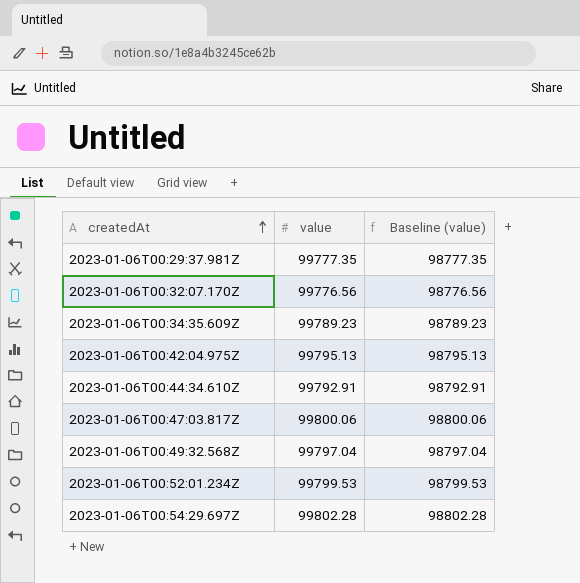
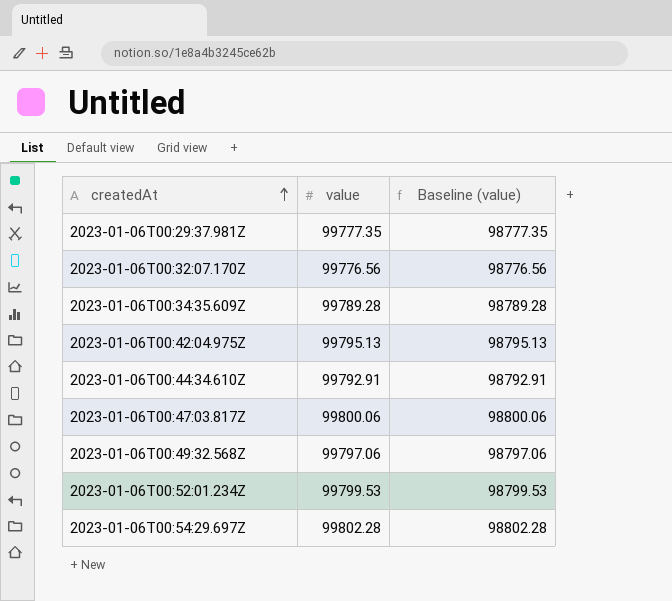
2023-01-06T00:34:35.609Z | value: 99789.23 -> 99789.28
2023-01-06T00:34:35.609Z | Baseline (value): 98789.23 -> 98789.28
2023-01-06T00:49:32.568Z | value: 99797.04 -> 99797.06
2023-01-06T00:49:32.568Z | Baseline (value): 98797.04 -> 98797.06

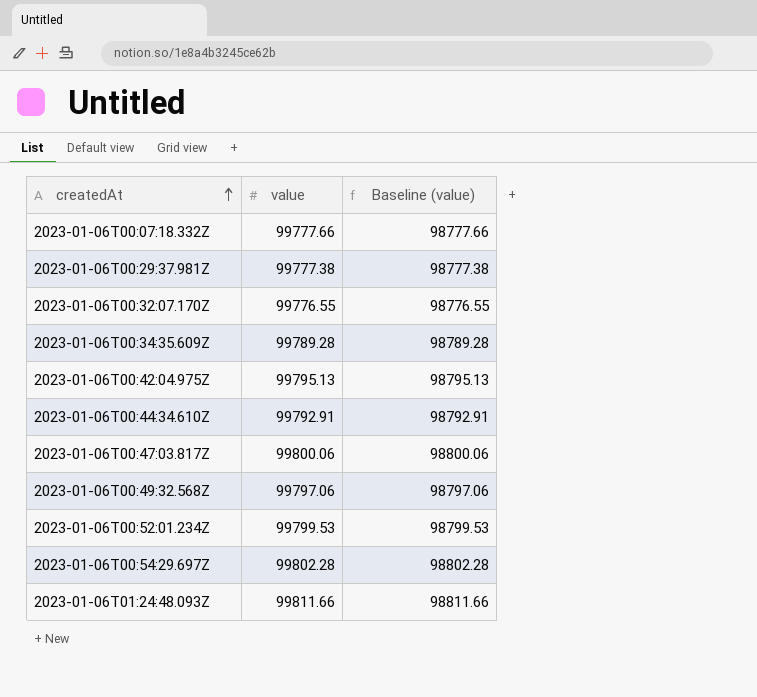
row 2023-01-06T00:07:18.332Z: none -> 99777.66 | 98777.66
2023-01-06T00:29:37.981Z | value: 99777.35 -> 99777.38
2023-01-06T00:29:37.981Z | Baseline (value): 98777.35 -> 98777.38
2023-01-06T00:32:07.170Z | value: 99776.56 -> 99776.55
2023-01-06T00:32:07.170Z | Baseline (value): 98776.56 -> 98776.55
row 2023-01-06T01:24:48.093Z: none -> 99811.66 | 98811.66

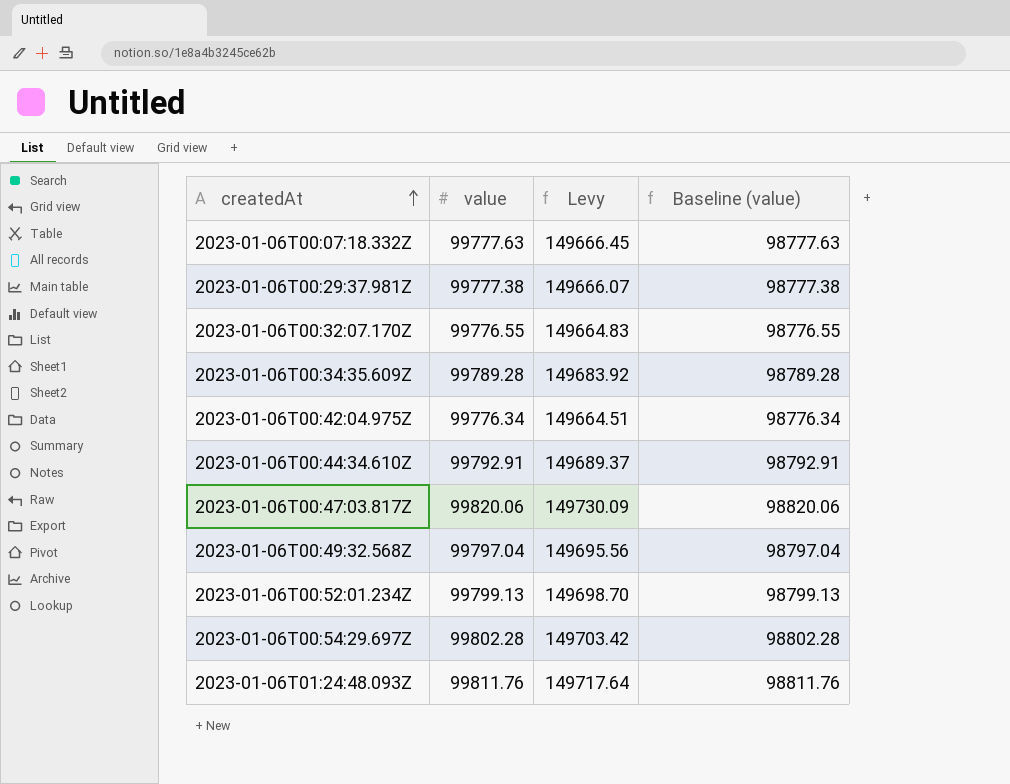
column Levy | formula: none -> [value] * 1.5
2023-01-06T00:07:18.332Z | value: 99777.66 -> 99777.63
2023-01-06T00:07:18.332Z | Baseline (value): 98777.66 -> 98777.63
2023-01-06T00:42:04.975Z | value: 99795.13 -> 99776.34
2023-01-06T00:42:04.975Z | Baseline (value): 98795.13 -> 98776.34
2023-01-06T00:47:03.817Z | value: 99800.06 -> 99820.06
2023-01-06T00:47:03.817Z | Baseline (value): 98800.06 -> 98820.06
2023-01-06T00:49:32.568Z | value: 99797.06 -> 99797.04
2023-01-06T00:49:32.568Z | Baseline (value): 98797.06 -> 98797.04
2023-01-06T00:52:01.234Z | value: 99799.53 -> 99799.13
2023-01-06T00:52:01.234Z | Baseline (value): 98799.53 -> 98799.13
2023-01-06T01:24:48.093Z | value: 99811.66 -> 99811.76
2023-01-06T01:24:48.093Z | Baseline (value): 98811.66 -> 98811.76

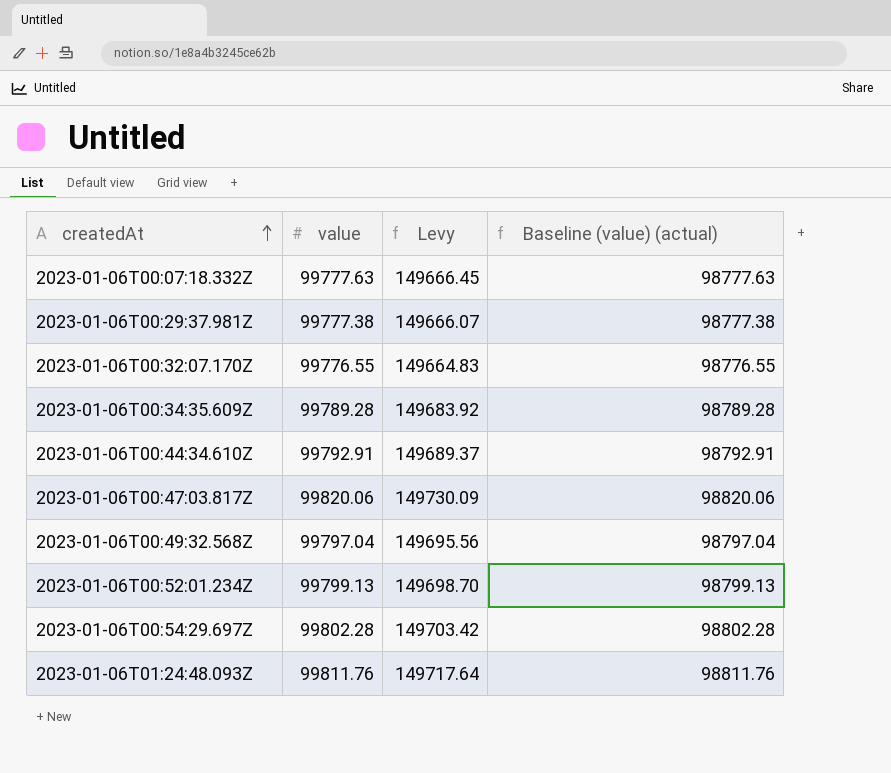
column name: Baseline (value) -> Baseline (value) (actual)
row 2023-01-06T00:42:04.975Z: 99776.34 | 149664.51 | 98776.34 -> none

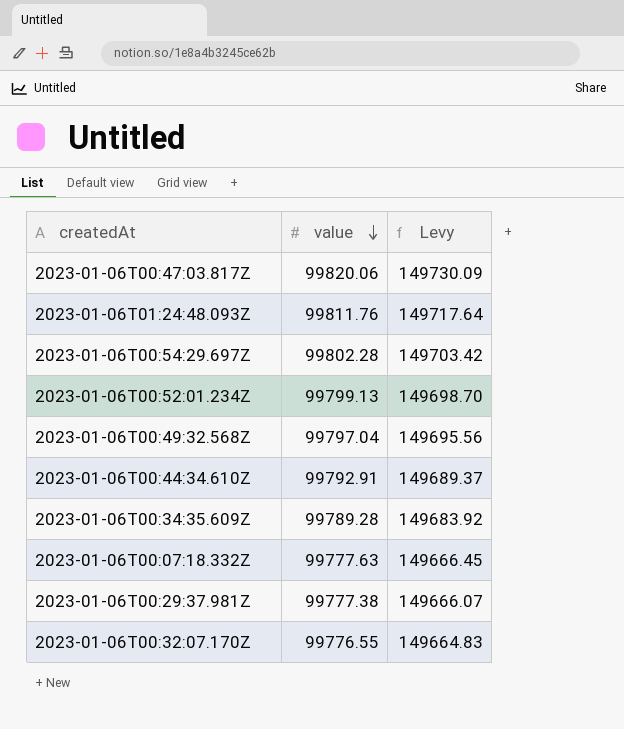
row order: createdAt ascending -> value descending
column Baseline (value) (actual) | formula: [value] - 1000 -> none

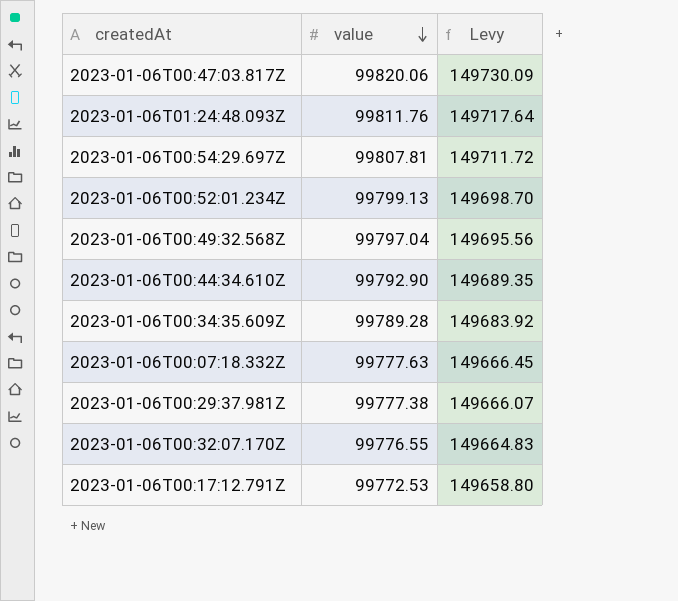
2023-01-06T00:54:29.697Z | value: 99802.28 -> 99807.81
2023-01-06T00:54:29.697Z | Levy: 149703.42 -> 149711.72
2023-01-06T00:44:34.610Z | value: 99792.91 -> 99792.90
2023-01-06T00:44:34.610Z | Levy: 149689.37 -> 149689.35
row 2023-01-06T00:17:12.791Z: none -> 99772.53 | 149658.80

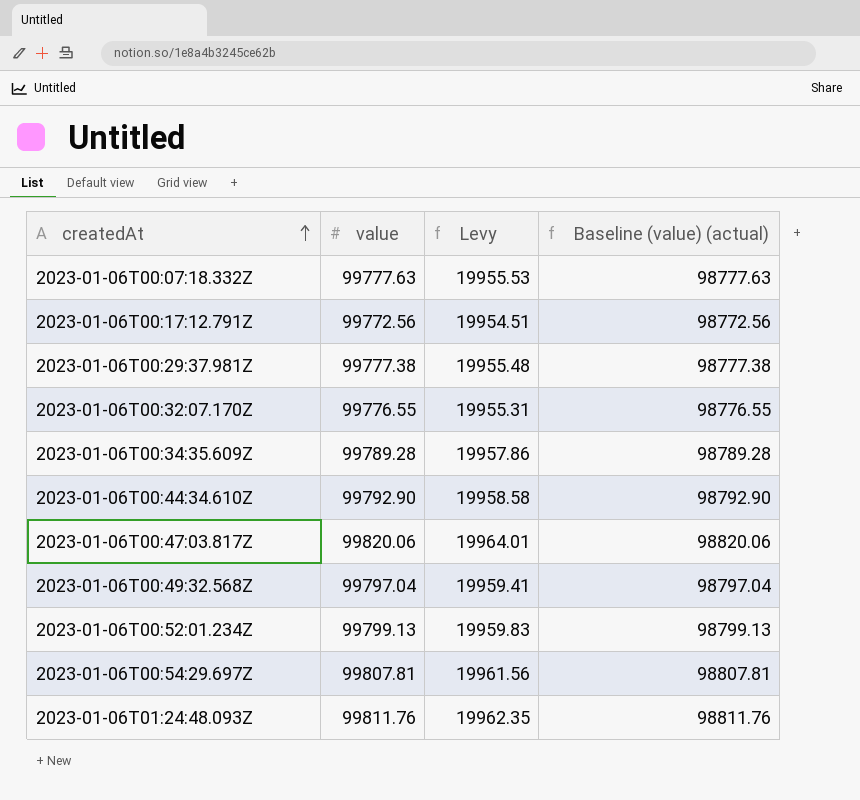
row order: value descending -> createdAt ascending
column Levy | formula: [value] * 1.5 -> [value] * 0.2
column Baseline (value) (actual) | formula: none -> [value] - 1000
2023-01-06T00:17:12.791Z | value: 99772.53 -> 99772.56

